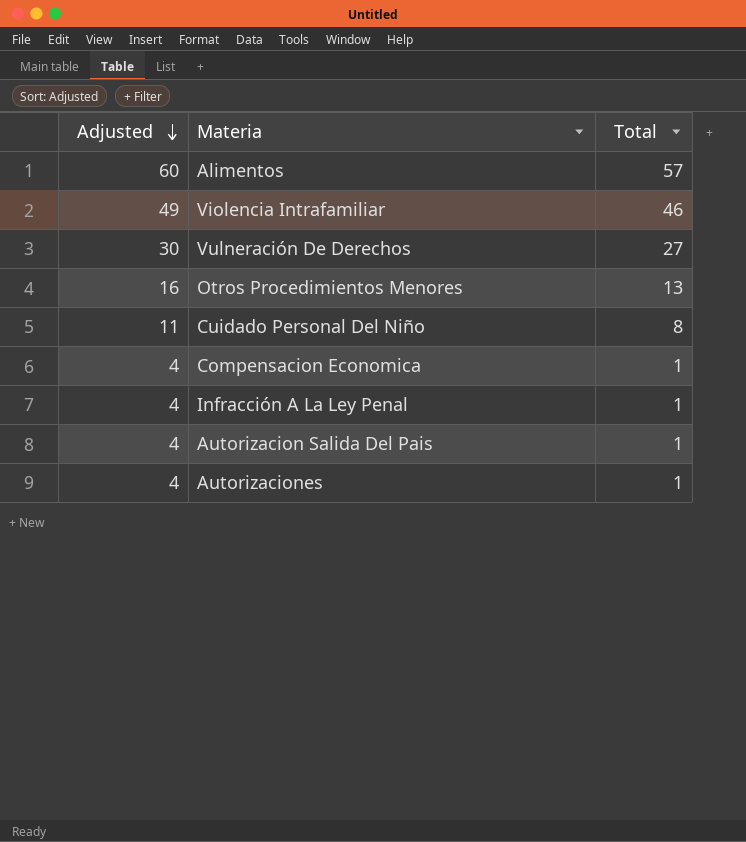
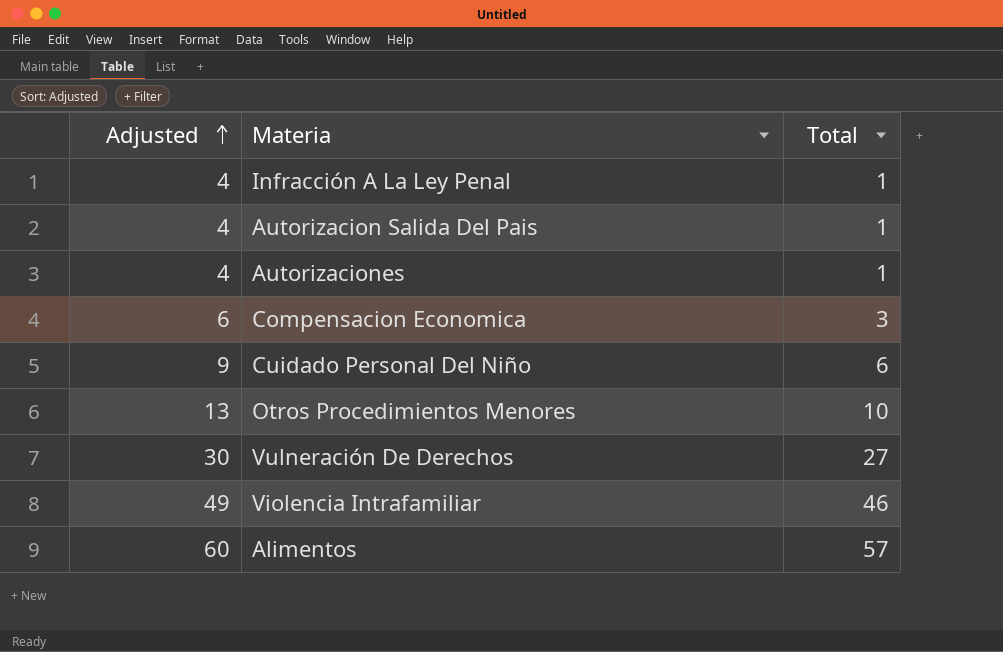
row order: Adjusted descending -> Adjusted ascending
Compensacion Economica | Adjusted: 4 -> 6
Compensacion Economica | Total: 1 -> 3
Cuidado Personal Del Niño | Adjusted: 11 -> 9
Cuidado Personal Del Niño | Total: 8 -> 6
Otros Procedimientos Menores | Adjusted: 16 -> 13
Otros Procedimientos Menores | Total: 13 -> 10

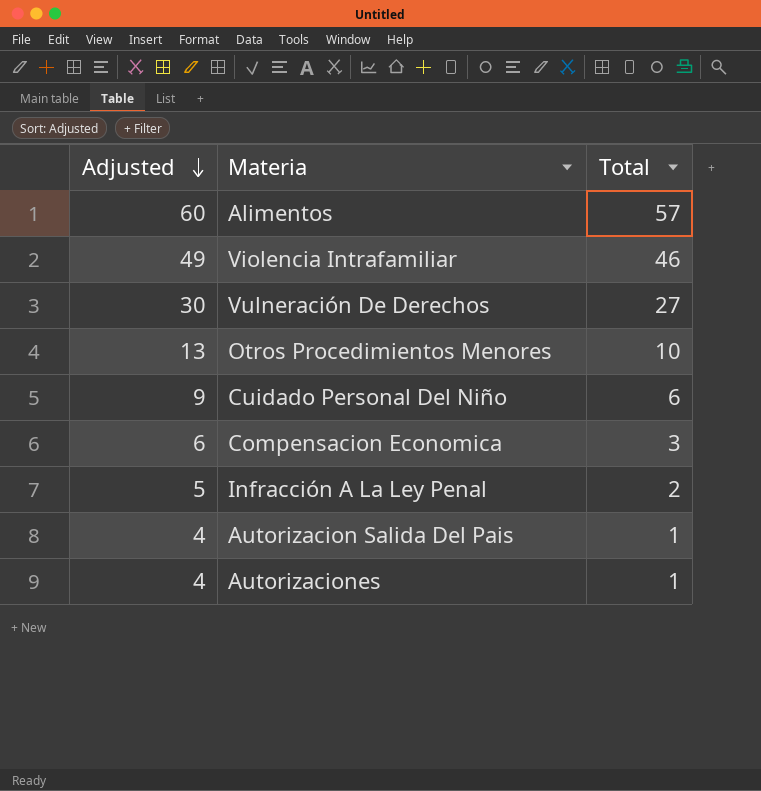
row order: Adjusted ascending -> Adjusted descending
Infracción A La Ley Penal | Adjusted: 4 -> 5
Infracción A La Ley Penal | Total: 1 -> 2

